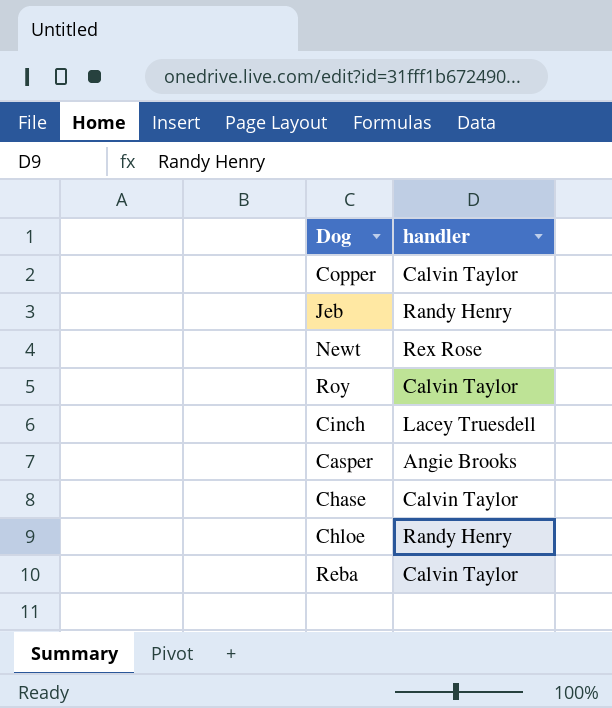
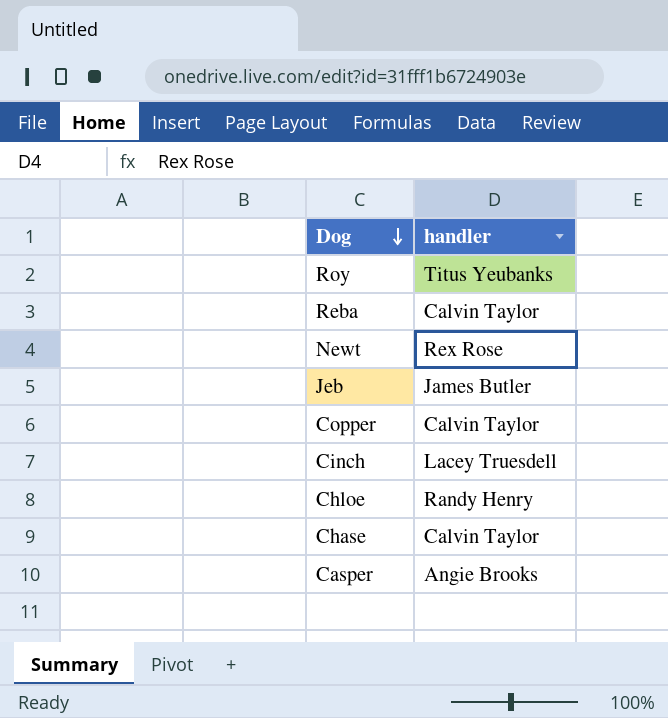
row order: none -> Dog descending
Roy | handler: Calvin Taylor -> Titus Yeubanks
Jeb | handler: Randy Henry -> James Butler

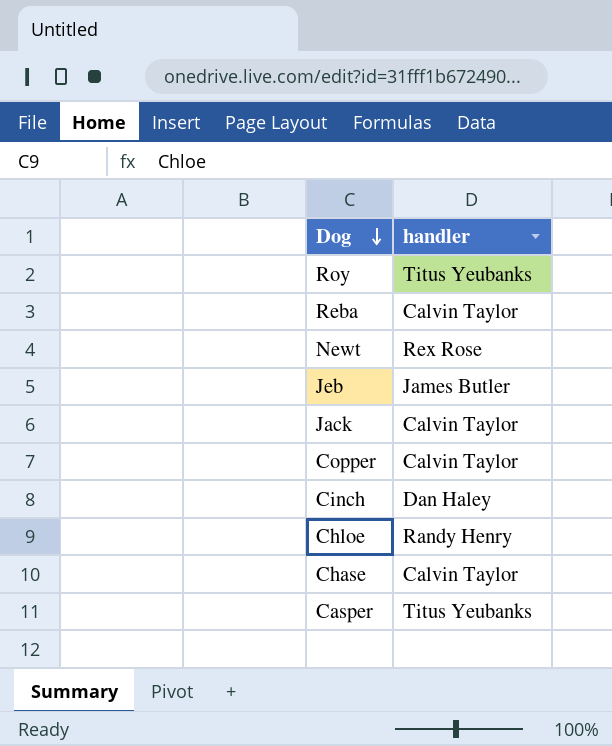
row Jack: none -> Calvin Taylor
Cinch | handler: Lacey Truesdell -> Dan Haley
Casper | handler: Angie Brooks -> Titus Yeubanks

